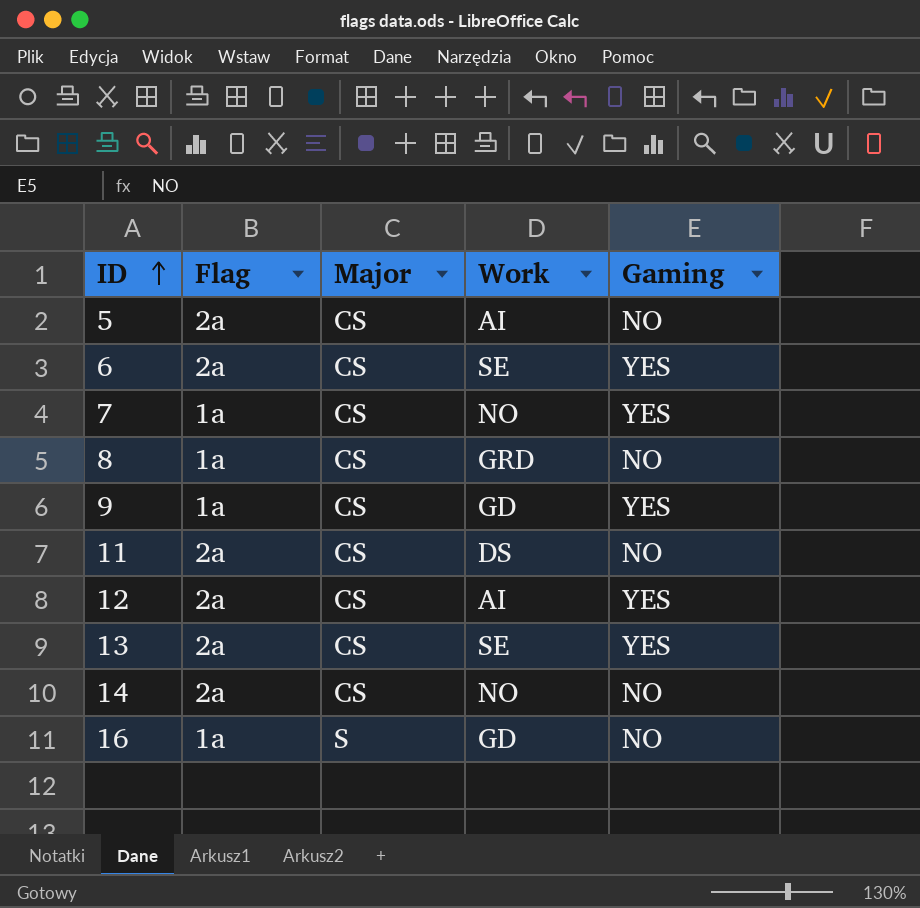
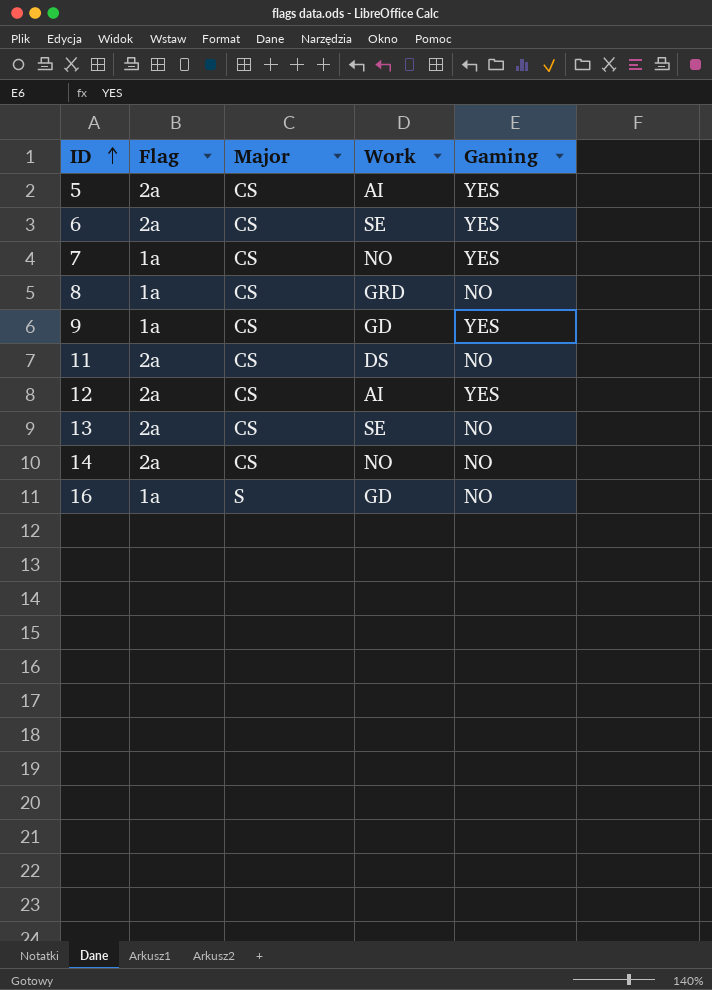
5 | Gaming: NO -> YES
13 | Gaming: YES -> NO

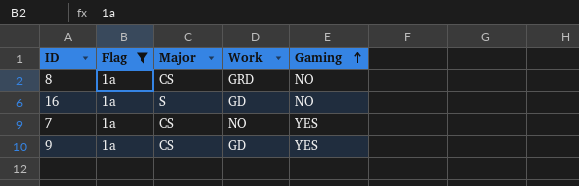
filter: none -> Flag = 1a
row order: ID ascending -> Gaming ascending

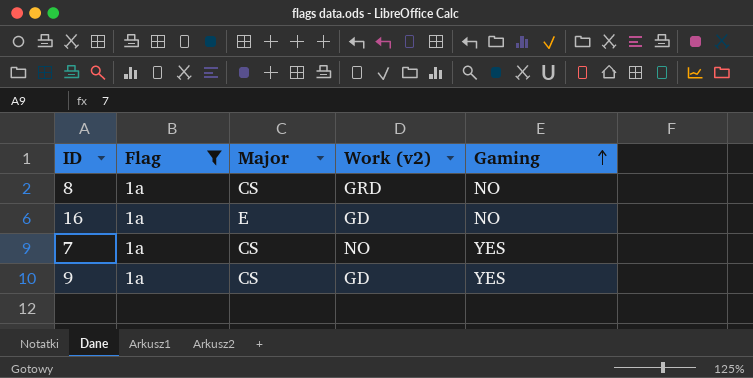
column name: Work -> Work (v2)
16 | Major: S -> E

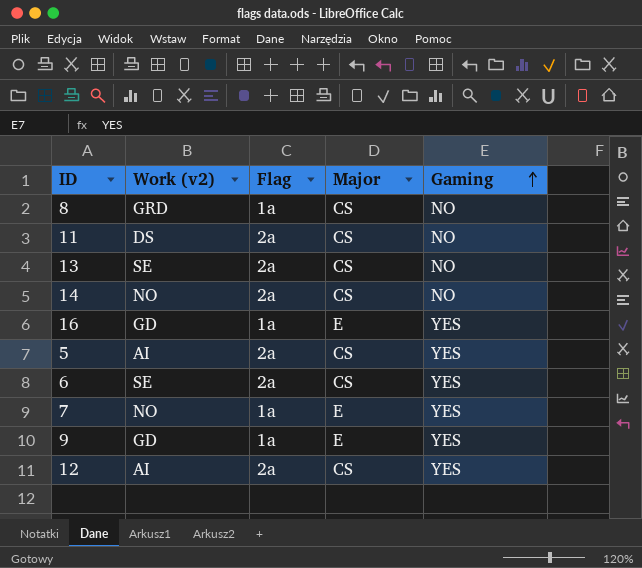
filter: Flag = 1a -> none
column Work (v2) | position: 4 -> 2
16 | Gaming: NO -> YES
7 | Major: CS -> E
9 | Major: CS -> E

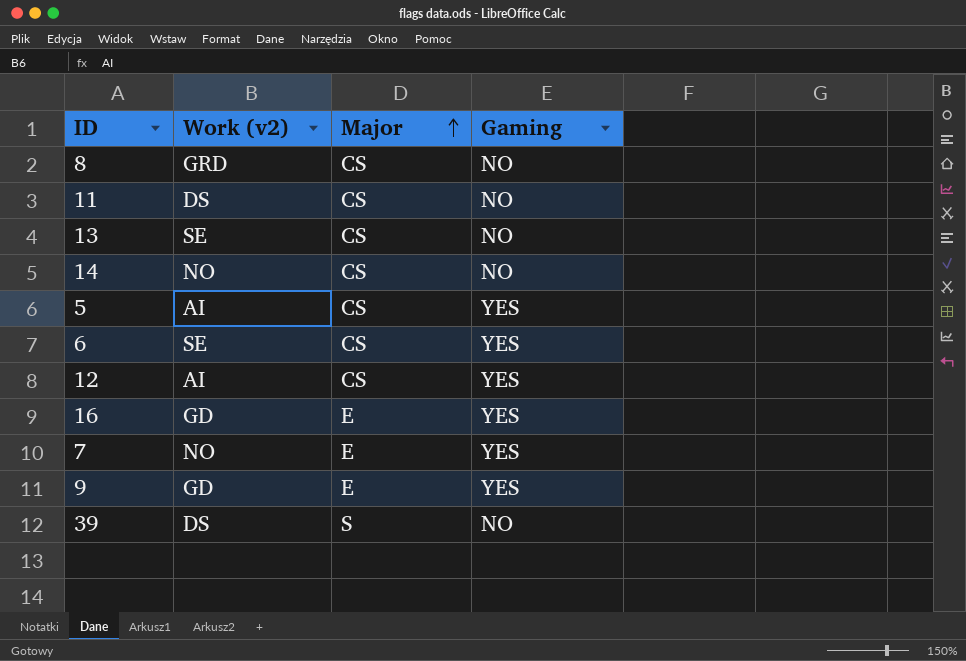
row order: Gaming ascending -> Major ascending
column Flag | position: 3 -> none
row 39: none -> DS | S | NO

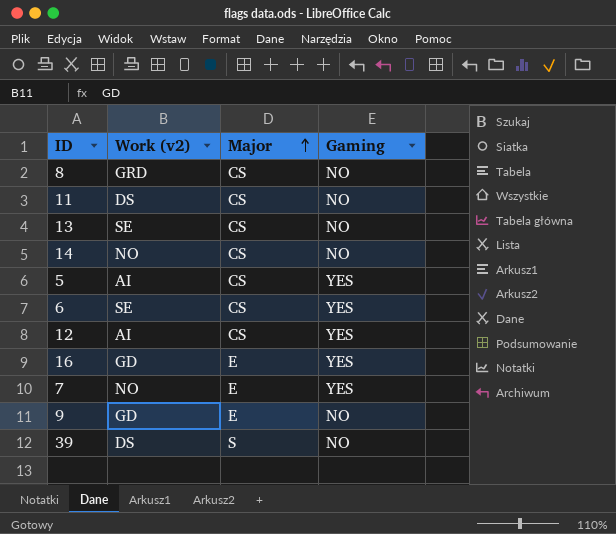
9 | Gaming: YES -> NO

